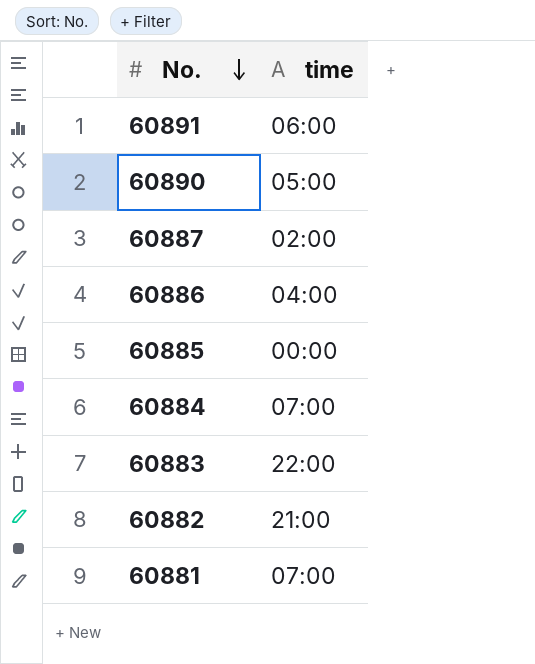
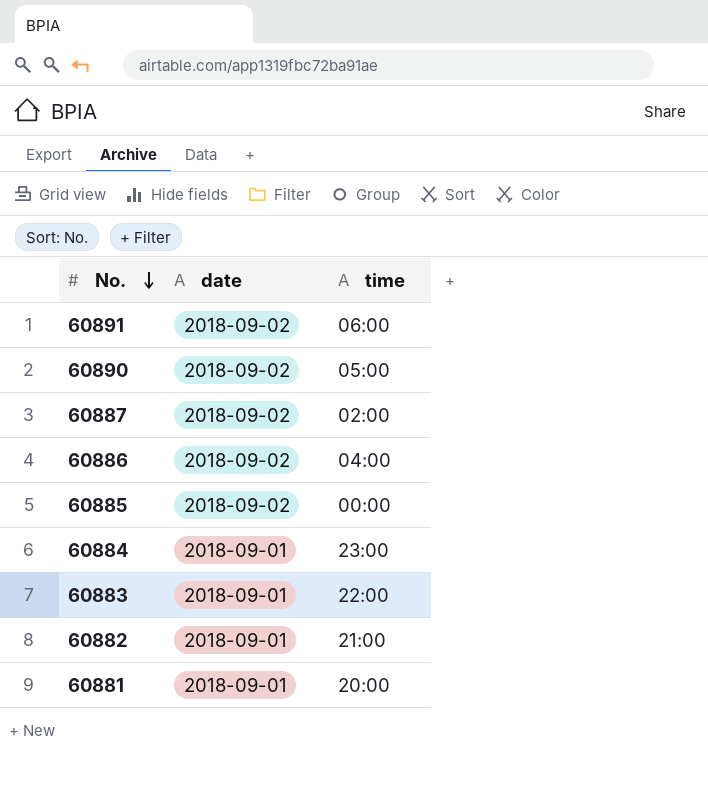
column date | position: none -> 2
60884 | time: 07:00 -> 23:00
60881 | time: 07:00 -> 20:00

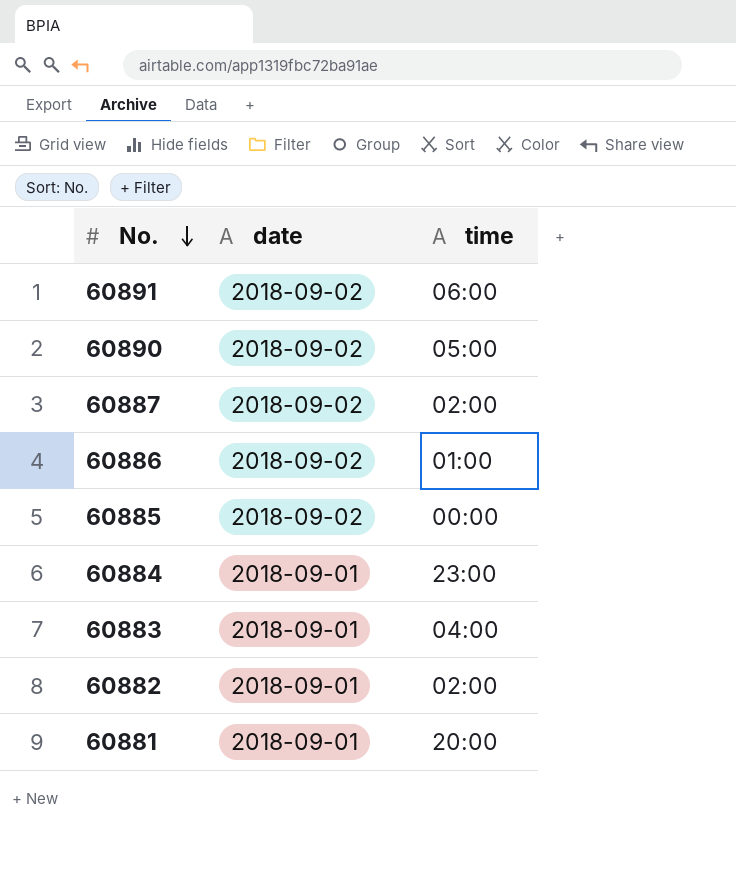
60886 | time: 04:00 -> 01:00
60883 | time: 22:00 -> 04:00
60882 | time: 21:00 -> 02:00

